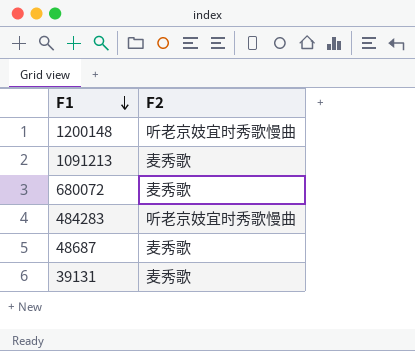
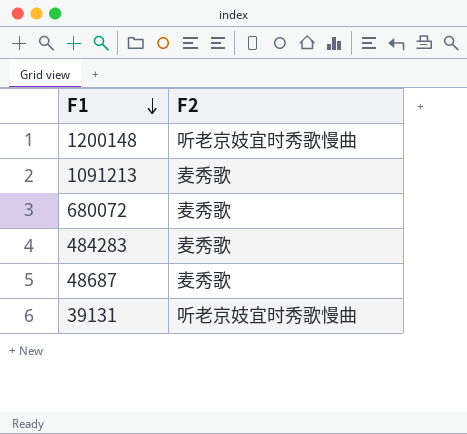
484283 | F2: 听老京妓宜时秀歌慢曲 -> 麦秀歌
39131 | F2: 麦秀歌 -> 听老京妓宜时秀歌慢曲

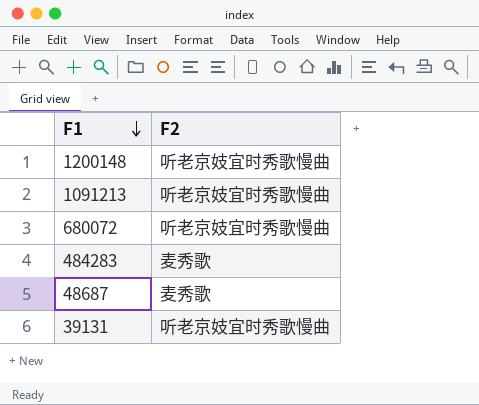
1091213 | F2: 麦秀歌 -> 听老京妓宜时秀歌慢曲
680072 | F2: 麦秀歌 -> 听老京妓宜时秀歌慢曲

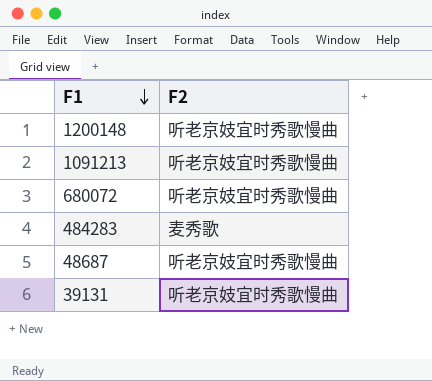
48687 | F2: 麦秀歌 -> 听老京妓宜时秀歌慢曲

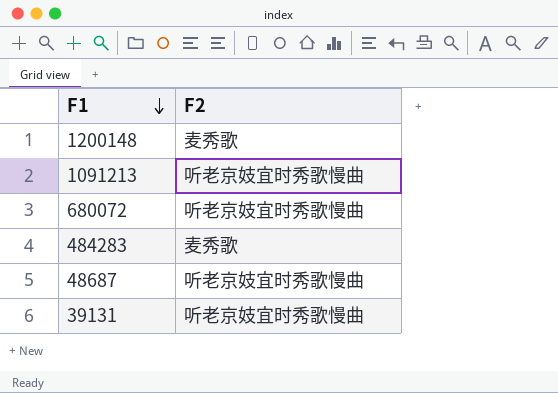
1200148 | F2: 听老京妓宜时秀歌慢曲 -> 麦秀歌

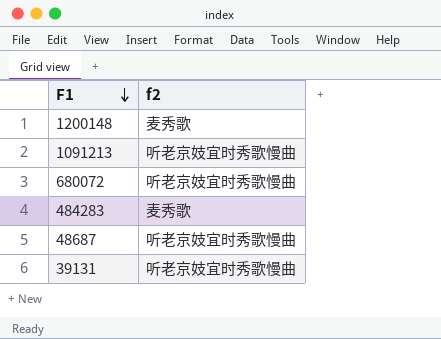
column name: F2 -> f2

